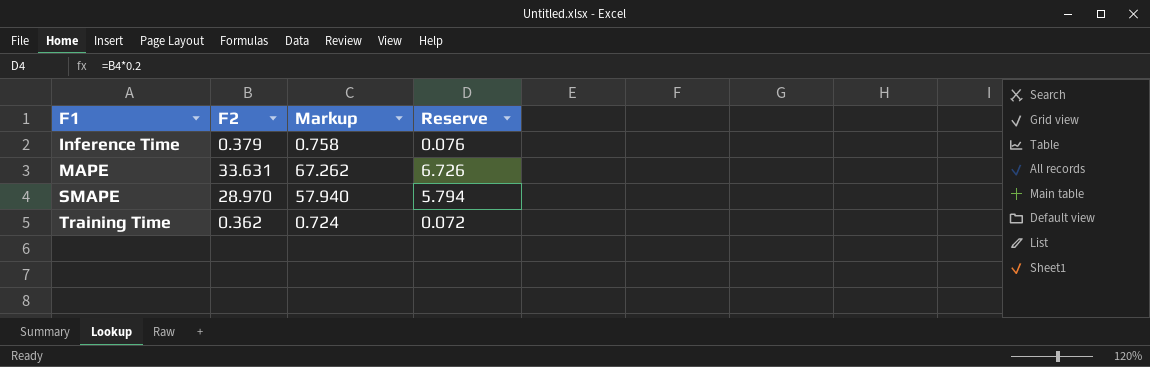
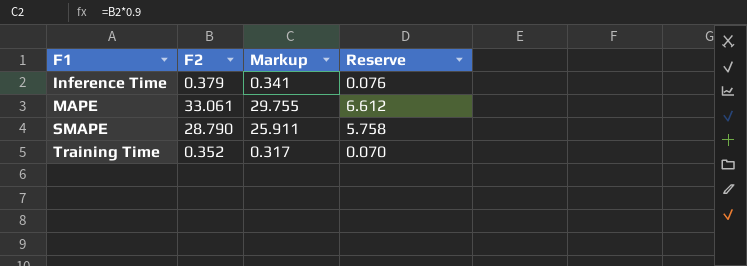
column Markup | formula: [F2] * 2 -> [F2] * 0.9
MAPE | F2: 33.631 -> 33.061
MAPE | Reserve: 6.726 -> 6.612
SMAPE | F2: 28.970 -> 28.790
SMAPE | Reserve: 5.794 -> 5.758
Training Time | F2: 0.362 -> 0.352
Training Time | Reserve: 0.072 -> 0.070

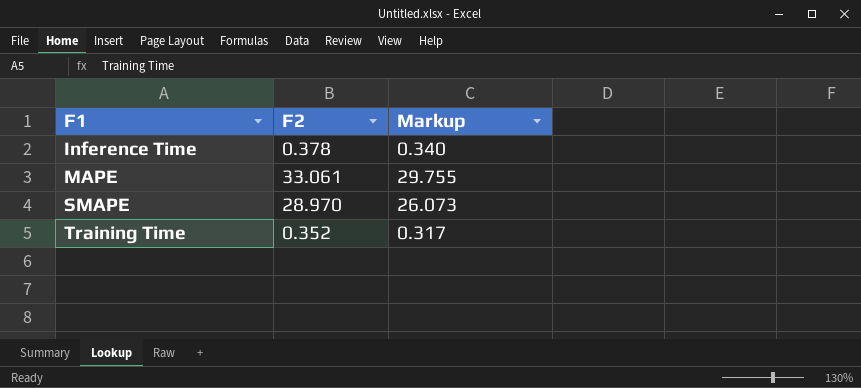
column Reserve | formula: [F2] * 0.2 -> none
Inference Time | F2: 0.379 -> 0.378
Inference Time | Markup: 0.341 -> 0.340
SMAPE | F2: 28.790 -> 28.970
SMAPE | Markup: 25.911 -> 26.073

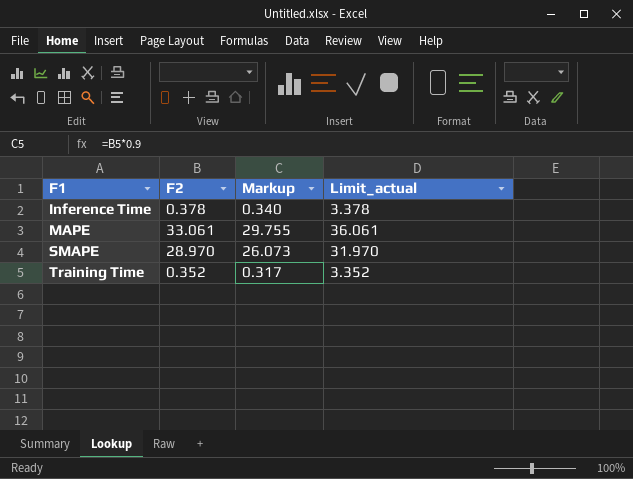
column Limit_actual | formula: none -> [F2] + 3

